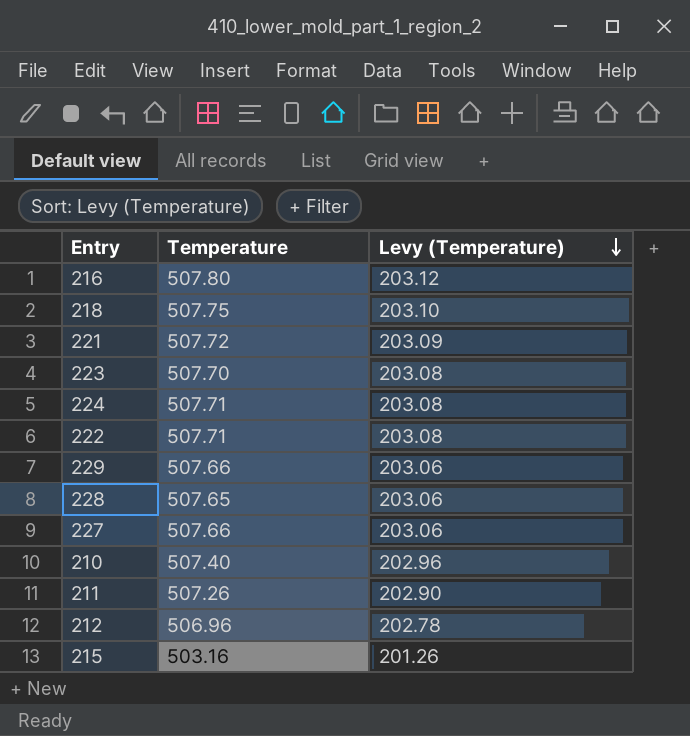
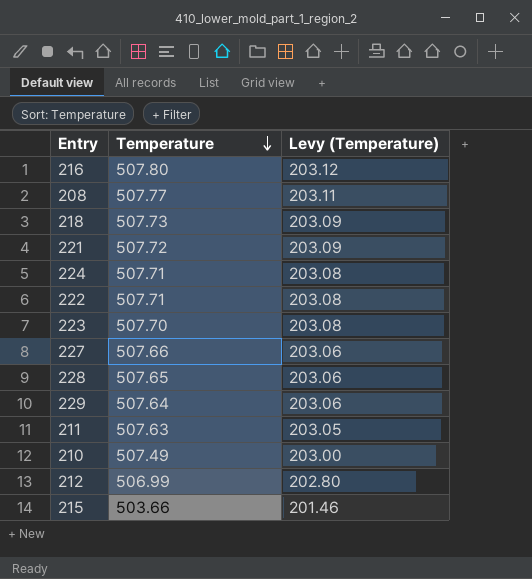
row order: Levy (Temperature) descending -> Temperature descending
row 208: none -> 507.77 | 203.11
218 | Temperature: 507.75 -> 507.73
218 | Levy (Temperature): 203.10 -> 203.09
229 | Temperature: 507.66 -> 507.64
211 | Temperature: 507.26 -> 507.63
211 | Levy (Temperature): 202.90 -> 203.05
210 | Temperature: 507.40 -> 507.49
210 | Levy (Temperature): 202.96 -> 203.00
212 | Temperature: 506.96 -> 506.99
212 | Levy (Temperature): 202.78 -> 202.80
215 | Temperature: 503.16 -> 503.66
215 | Levy (Temperature): 201.26 -> 201.46

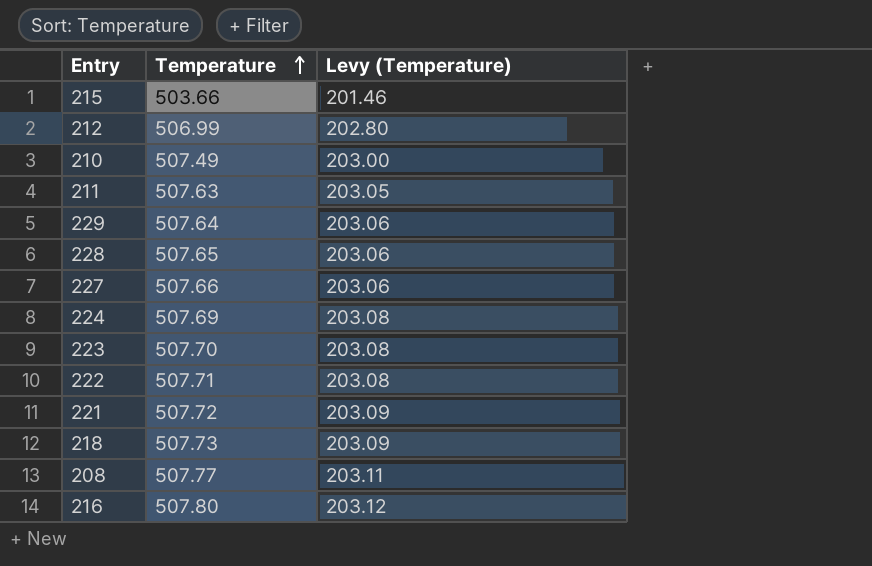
row order: Temperature descending -> Temperature ascending
224 | Temperature: 507.71 -> 507.69

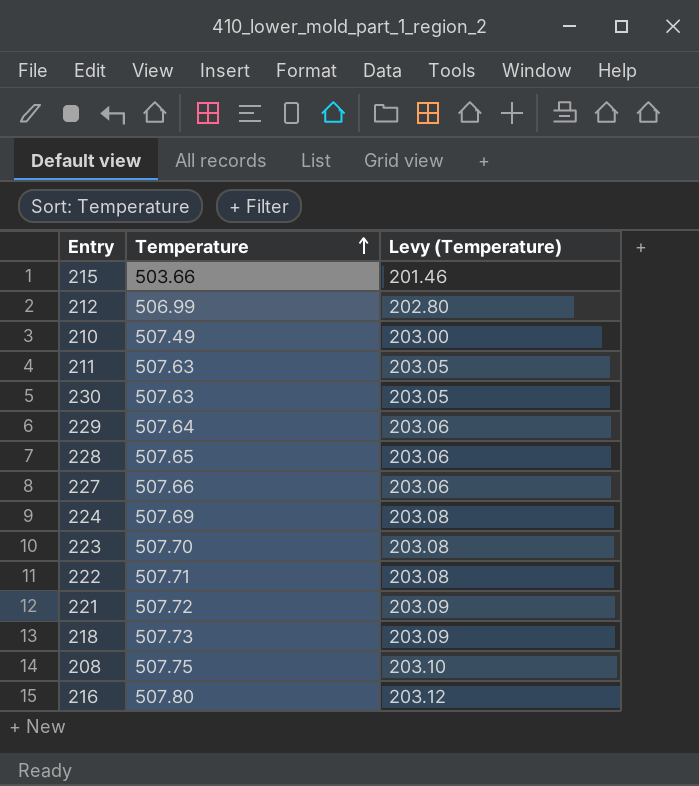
row 230: none -> 507.63 | 203.05
208 | Temperature: 507.77 -> 507.75
208 | Levy (Temperature): 203.11 -> 203.10

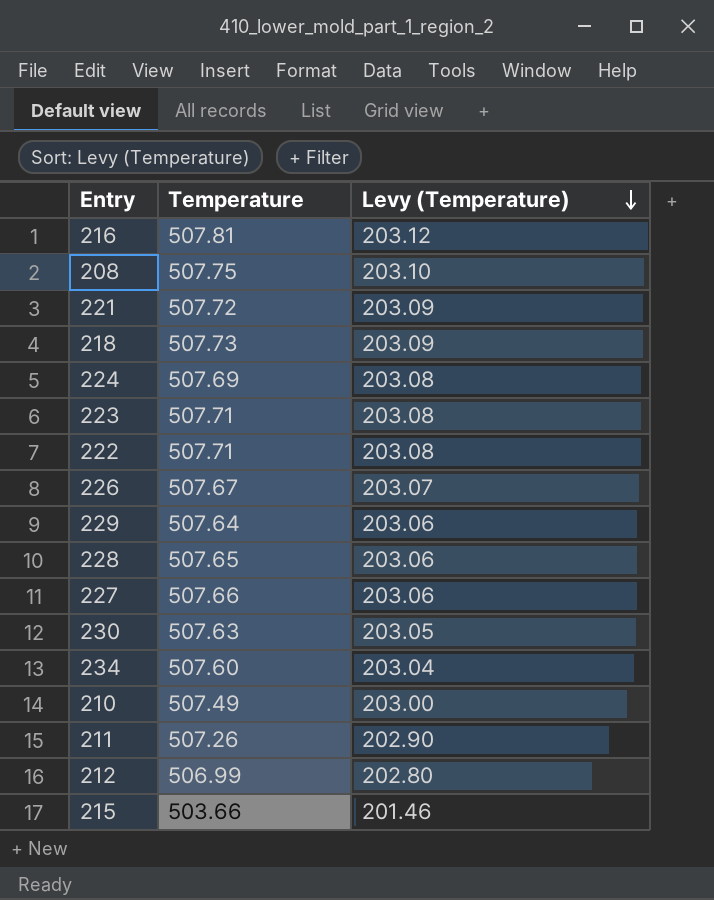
row order: Temperature ascending -> Levy (Temperature) descending
216 | Temperature: 507.80 -> 507.81
223 | Temperature: 507.70 -> 507.71
row 226: none -> 507.67 | 203.07
row 234: none -> 507.60 | 203.04
211 | Temperature: 507.63 -> 507.26
211 | Levy (Temperature): 203.05 -> 202.90

